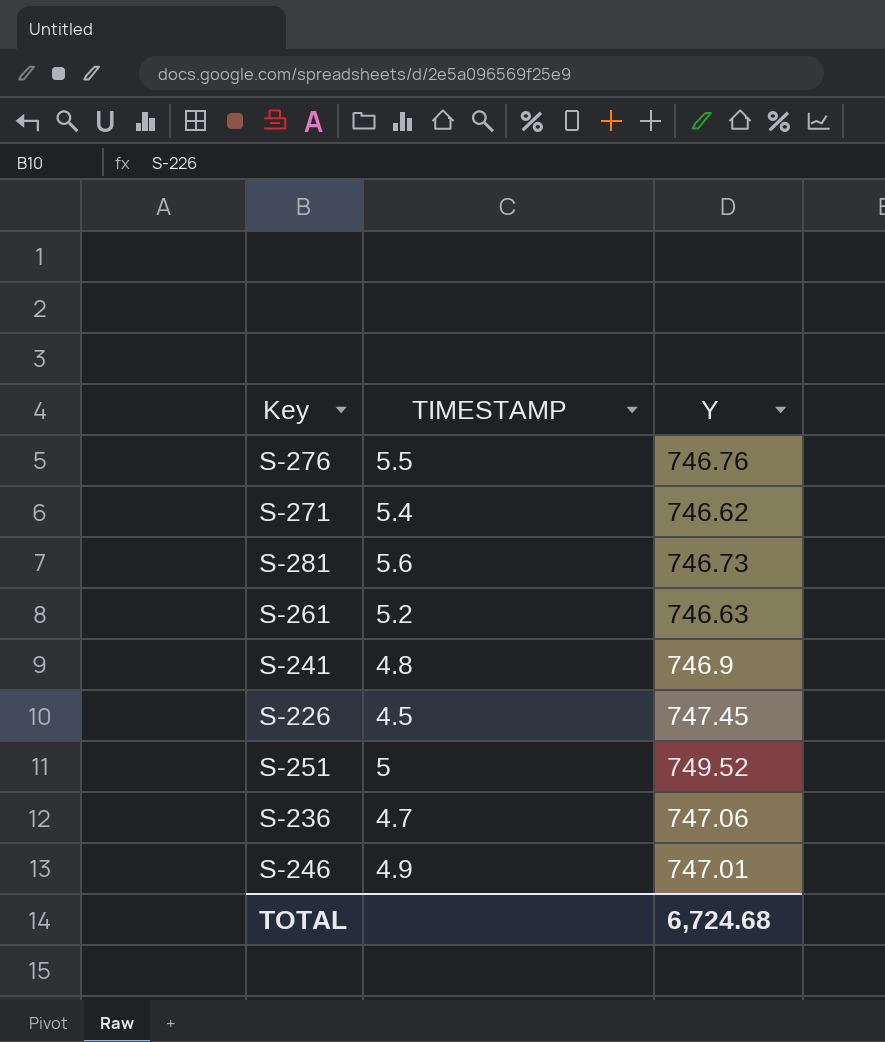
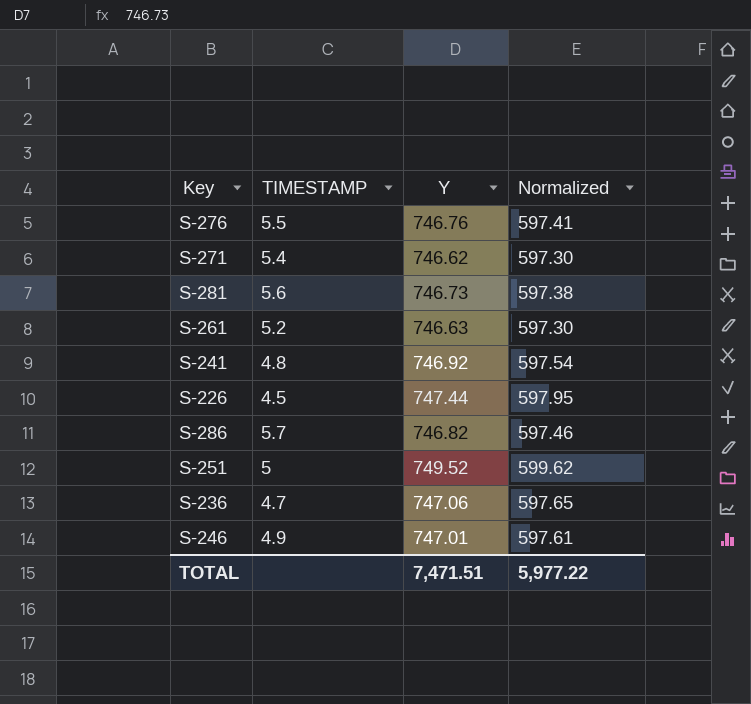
column Normalized | formula: none -> [Y] * 0.8
S-241 | Y: 746.9 -> 746.92
S-226 | Y: 747.45 -> 747.44
row S-286: none -> 5.7 | 746.82 | 597.46
TOTAL | Y: 6,724.68 -> 7,471.51

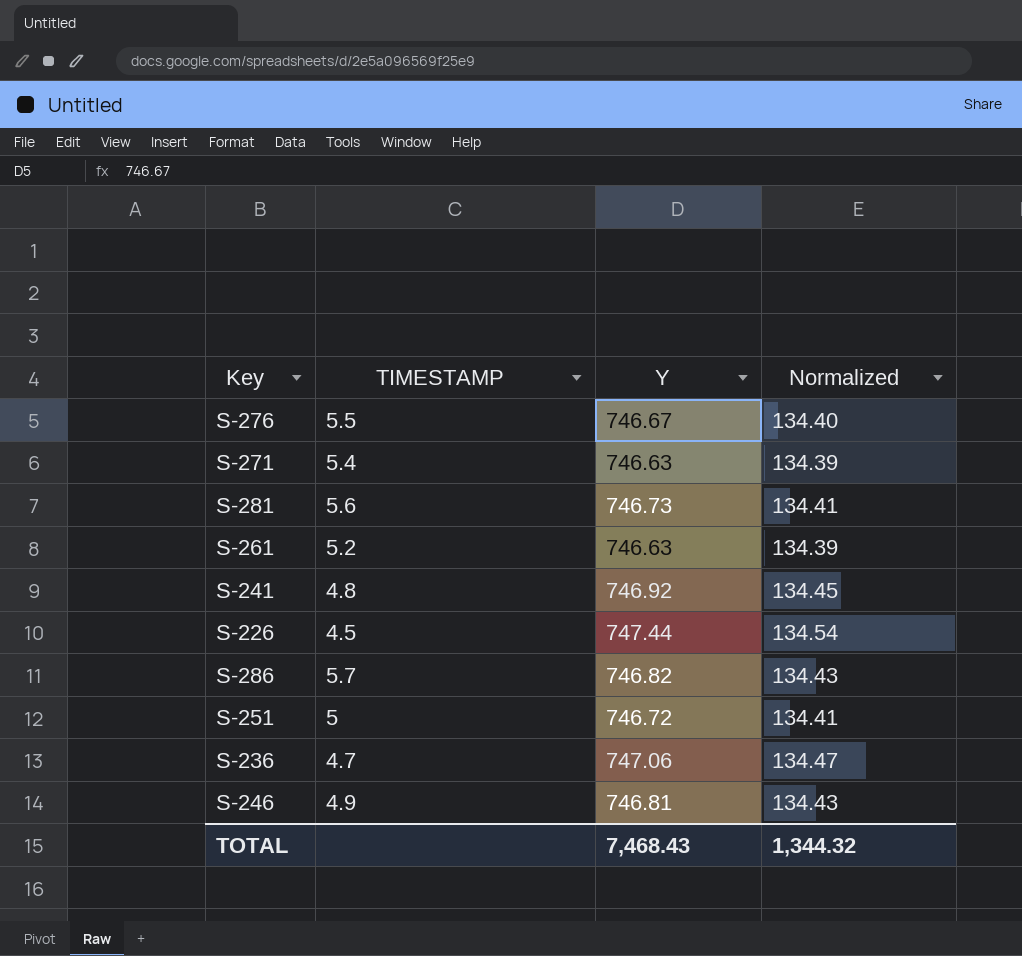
column Normalized | formula: [Y] * 0.8 -> [Y] * 0.18
S-276 | Y: 746.76 -> 746.67
S-271 | Y: 746.62 -> 746.63
S-251 | Y: 749.52 -> 746.72
S-246 | Y: 747.01 -> 746.81
TOTAL | Y: 7,471.51 -> 7,468.43
TOTAL | Normalized: 5,977.22 -> 1,344.32

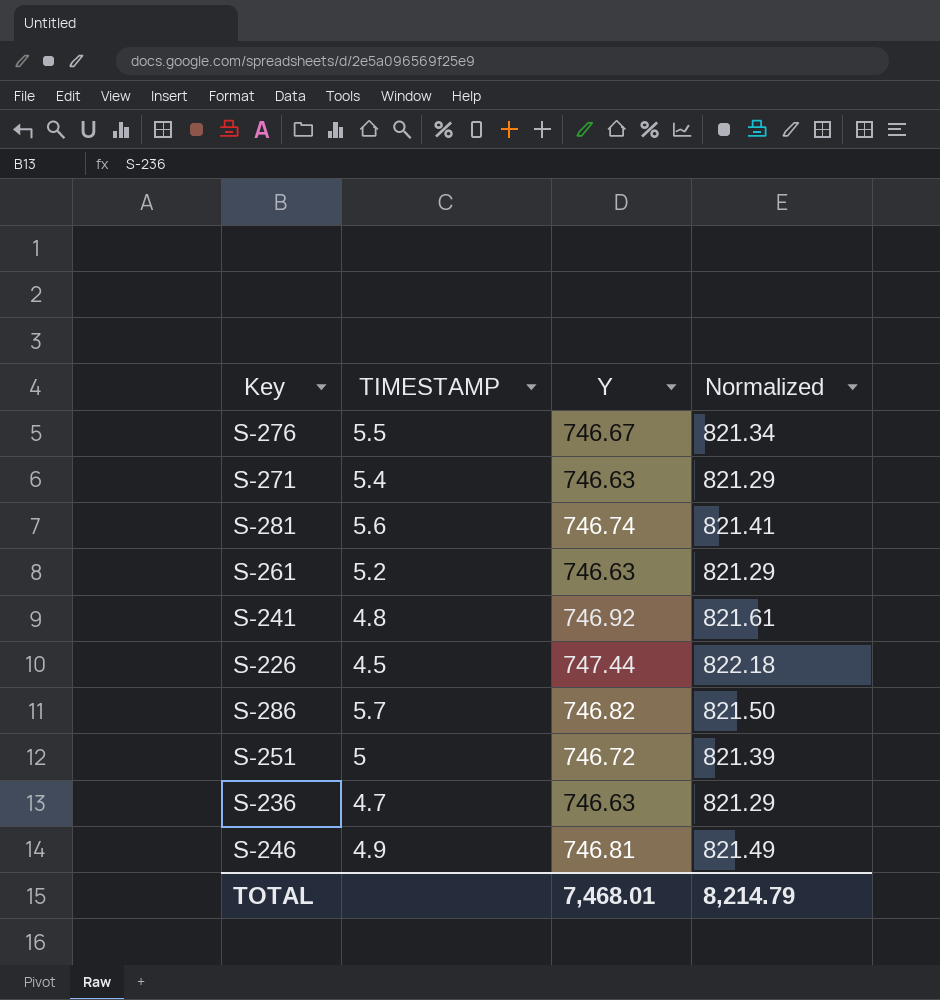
column Normalized | formula: [Y] * 0.18 -> [Y] * 1.1
S-281 | Y: 746.73 -> 746.74
S-236 | Y: 747.06 -> 746.63
TOTAL | Y: 7,468.43 -> 7,468.01
TOTAL | Normalized: 1,344.32 -> 8,214.79

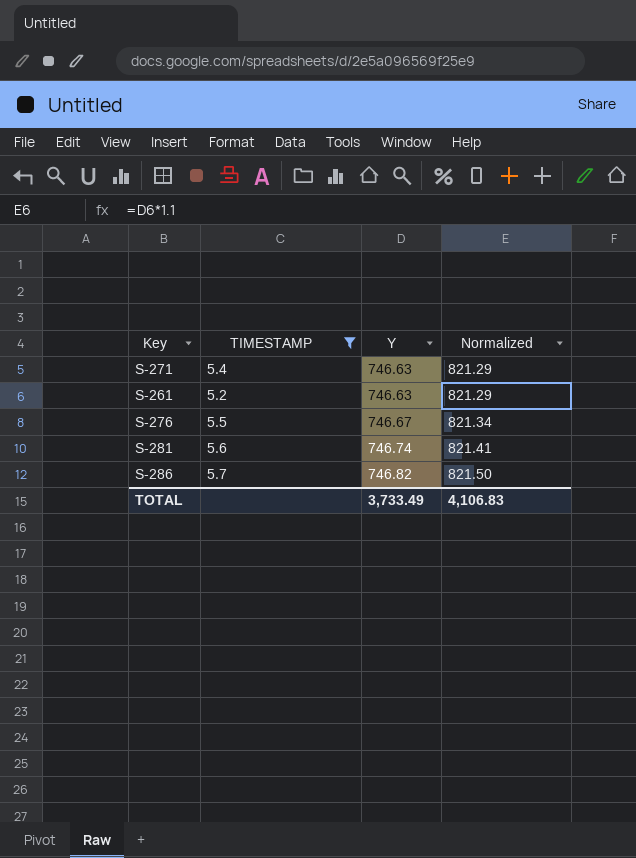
filter: none -> TIMESTAMP >= 5.2
row order: none -> Y ascending
TOTAL | Y: 7,468.01 -> 3,733.49
TOTAL | Normalized: 8,214.79 -> 4,106.83

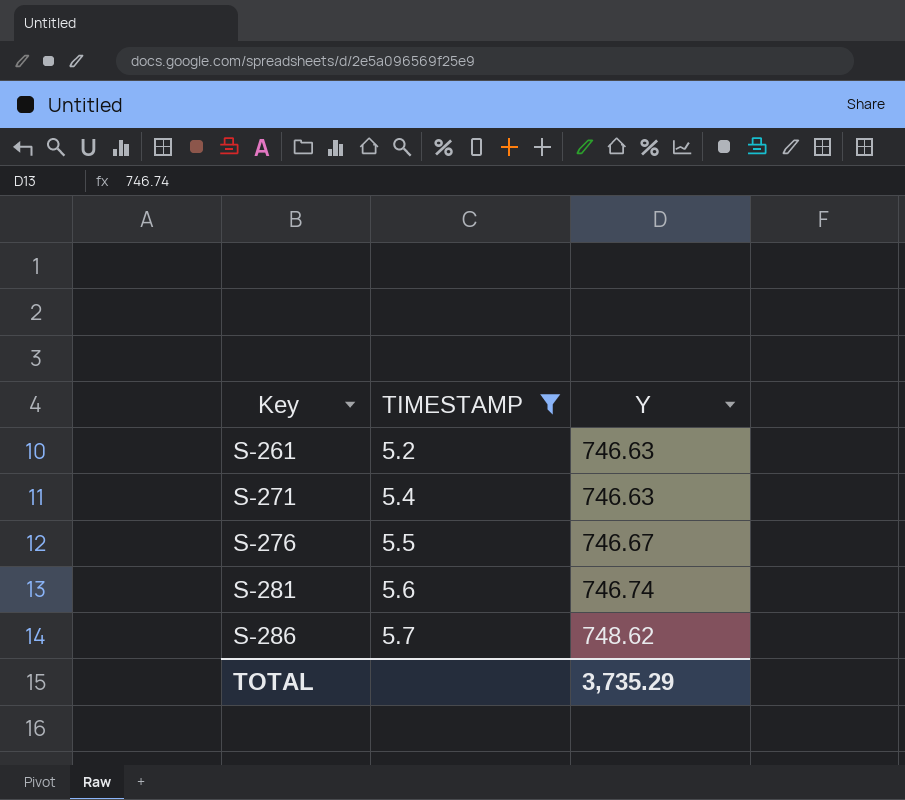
row order: Y ascending -> Key ascending
column Normalized | formula: [Y] * 1.1 -> none
S-286 | Y: 746.82 -> 748.62
TOTAL | Y: 3,733.49 -> 3,735.29

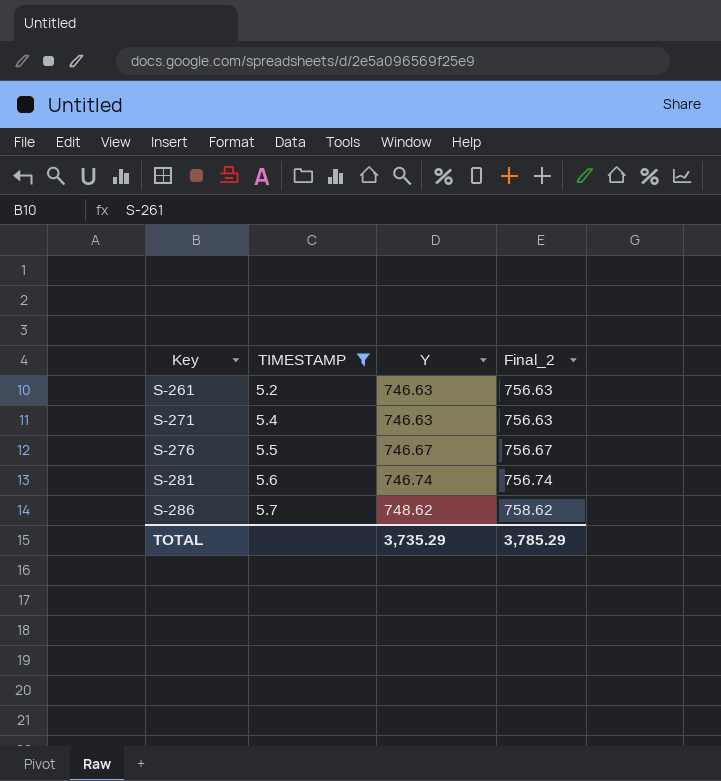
column Final_2 | formula: none -> [Y] + 10

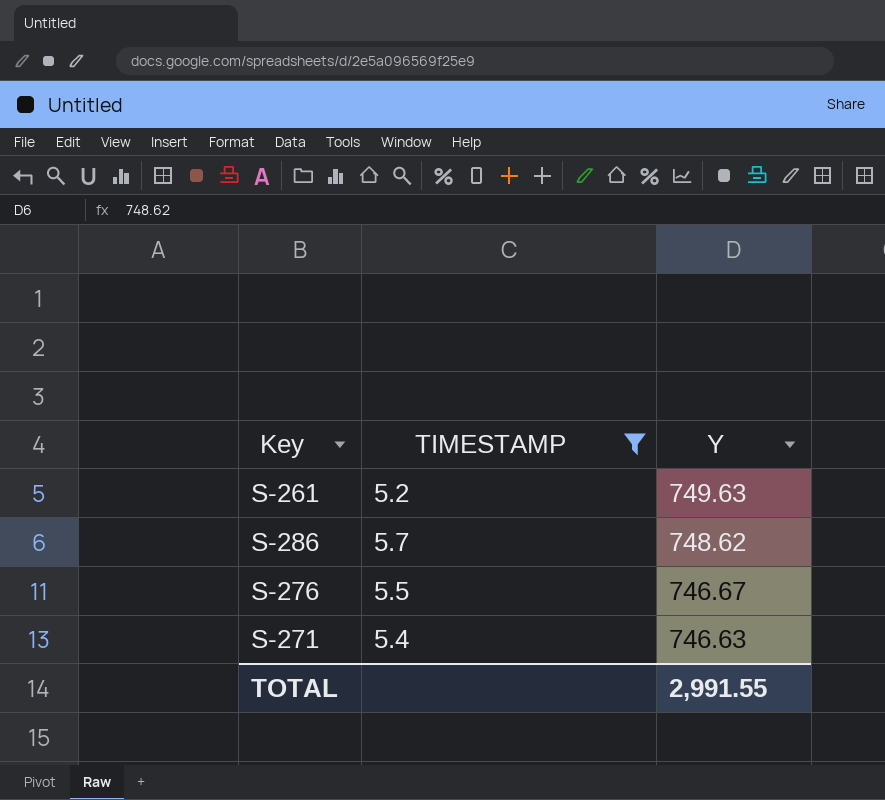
row order: Key ascending -> Y descending
column Final_2 | formula: [Y] + 10 -> none
row S-281: 5.6 | 746.74 | 756.74 -> none
S-261 | Y: 746.63 -> 749.63
TOTAL | Y: 3,735.29 -> 2,991.55

